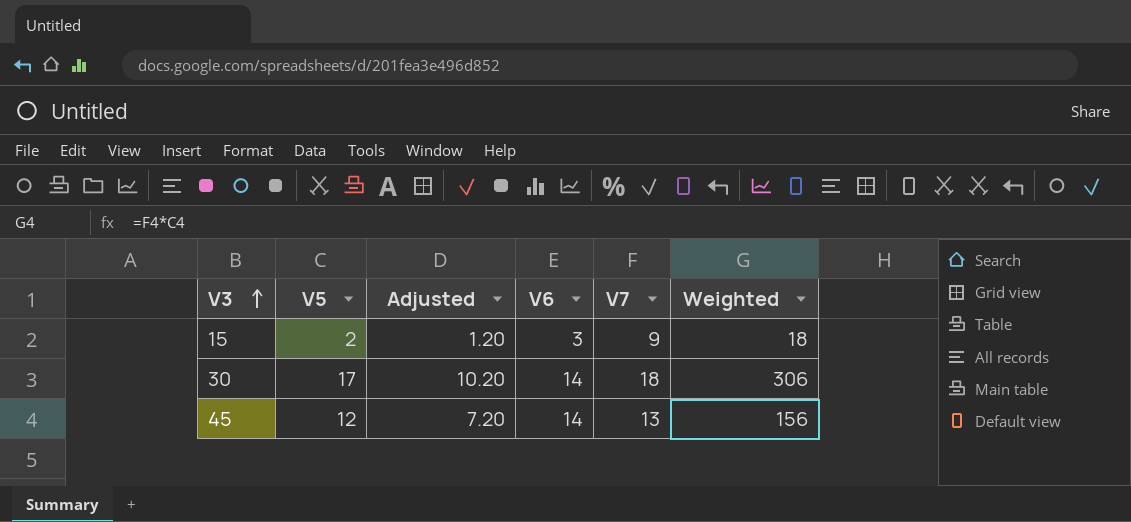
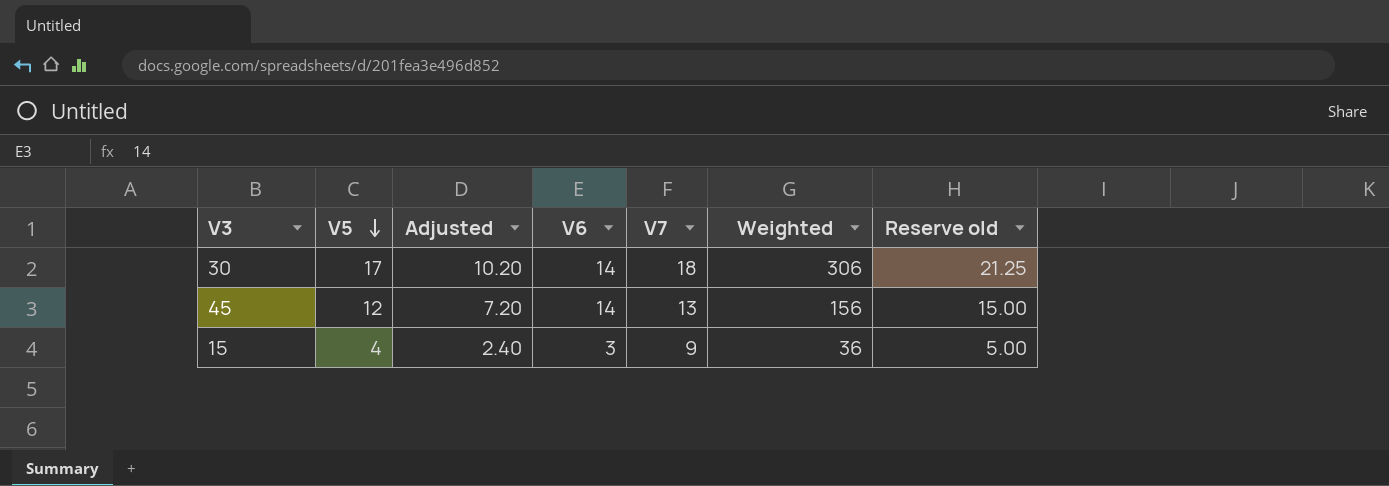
row order: V3 ascending -> V5 descending
column Reserve old | formula: none -> [V5] * 1.25
15 | V5: 2 -> 4
15 | Adjusted: 1.20 -> 2.40
15 | Weighted: 18 -> 36

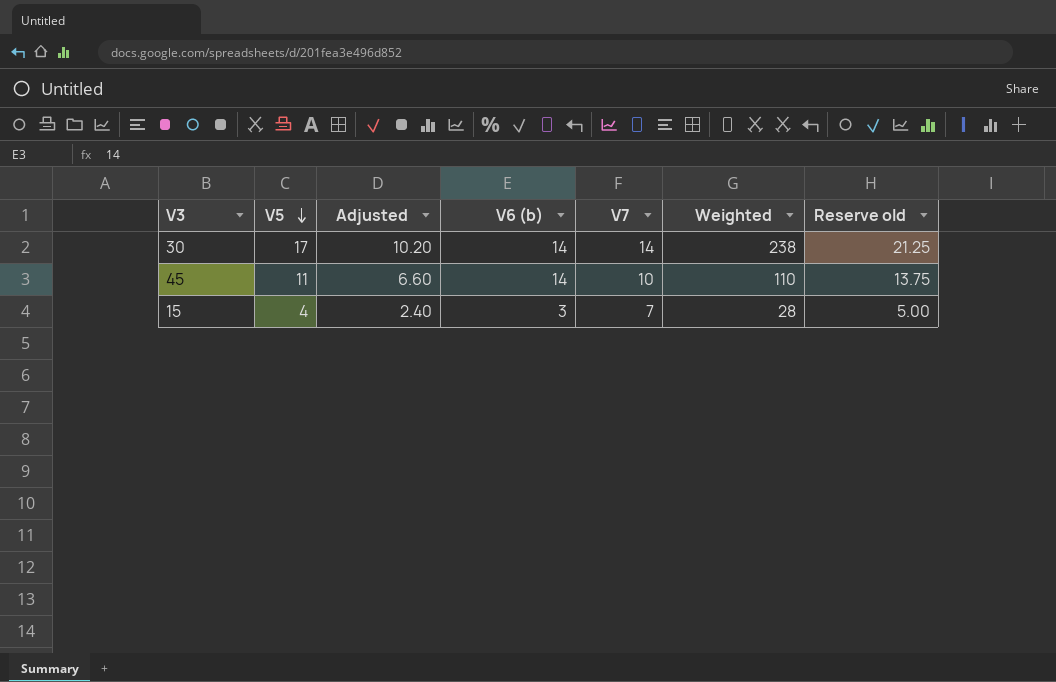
column name: V6 -> V6 (b)
30 | V7: 18 -> 14
30 | Weighted: 306 -> 238
45 | V5: 12 -> 11
45 | Adjusted: 7.20 -> 6.60
45 | V7: 13 -> 10
45 | Weighted: 156 -> 110
45 | Reserve old: 15.00 -> 13.75
15 | V7: 9 -> 7
15 | Weighted: 36 -> 28

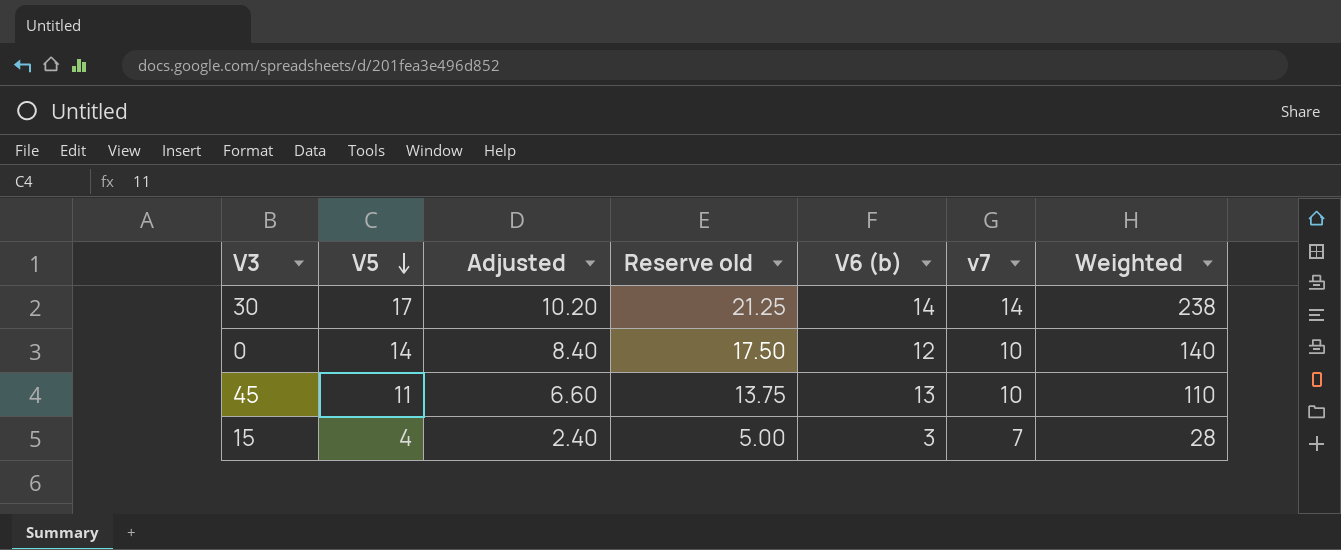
column Reserve old | position: 7 -> 4
column name: V7 -> v7
row 0: none -> 14 | 8.40 | 17.50 | 12 | 10 | 140
45 | V6 (b): 14 -> 13

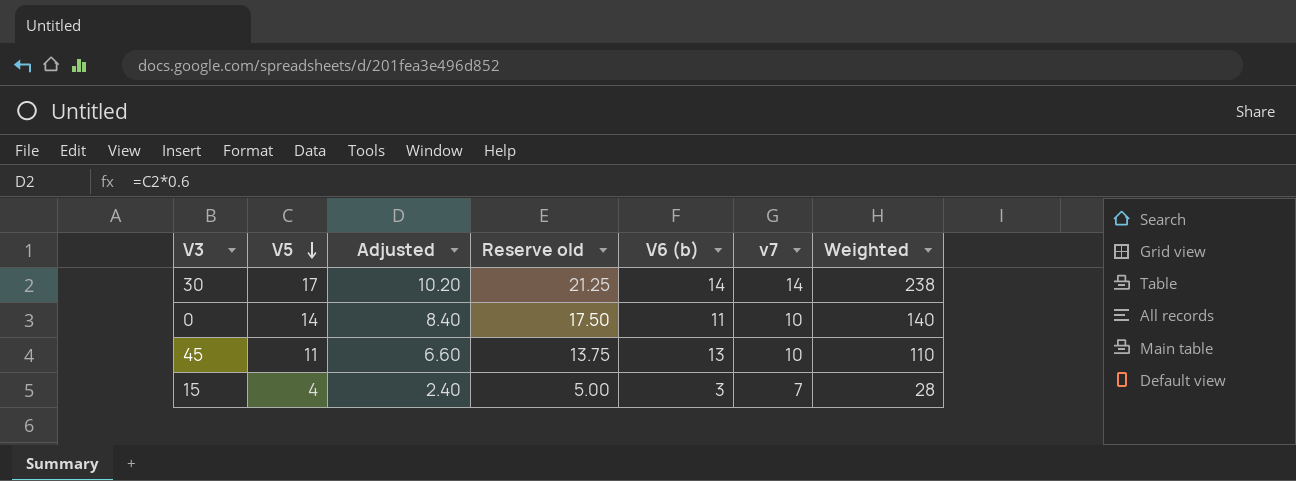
0 | V6 (b): 12 -> 11

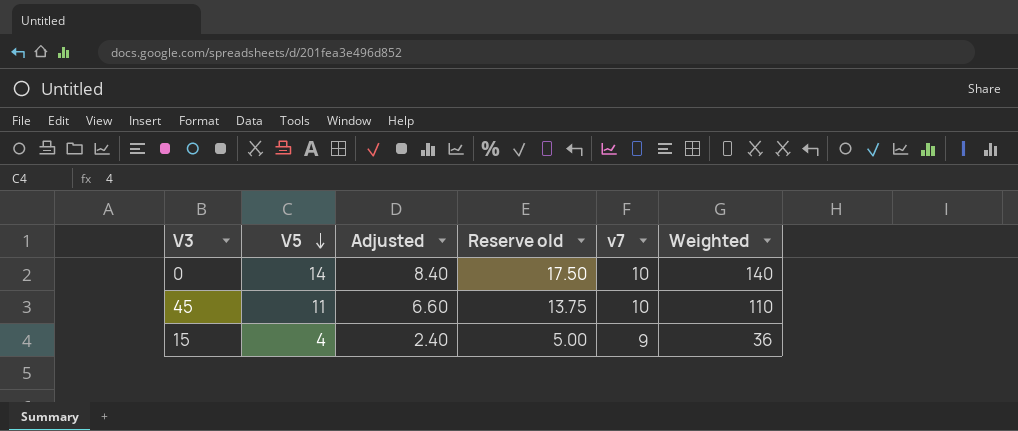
column V6 (b) | position: 5 -> none
row 30: 17 | 10.20 | 21.25 | 14 | 14 | 238 -> none
15 | v7: 7 -> 9
15 | Weighted: 28 -> 36

